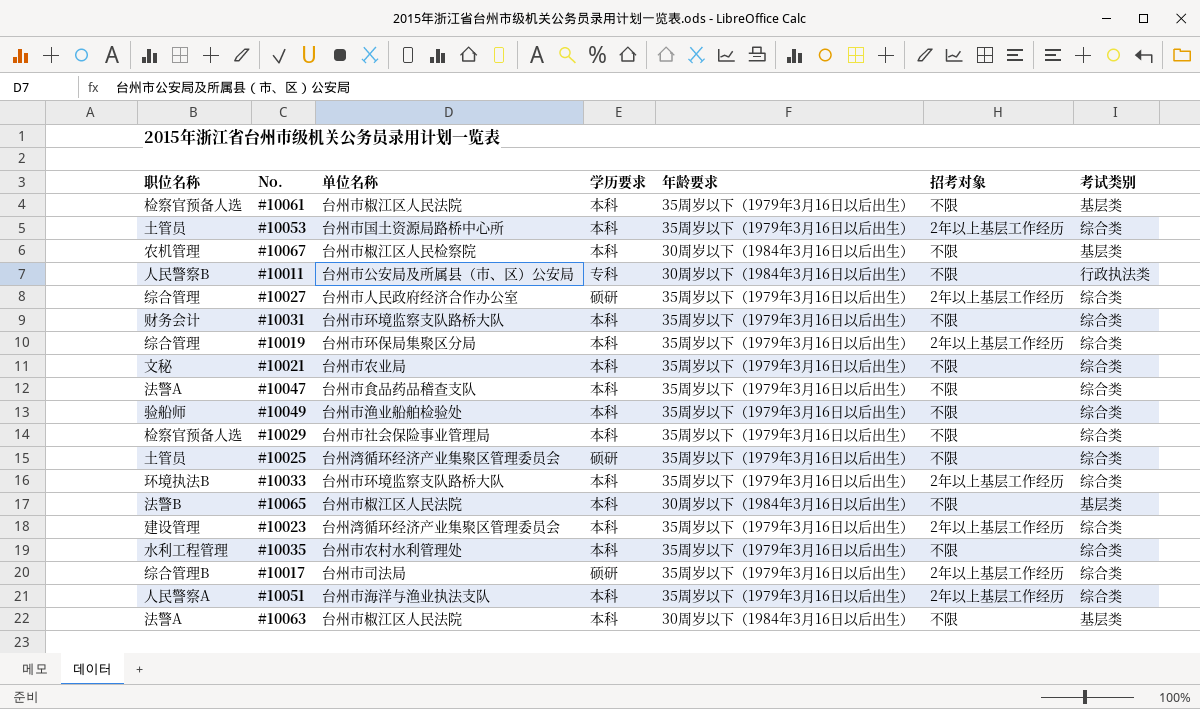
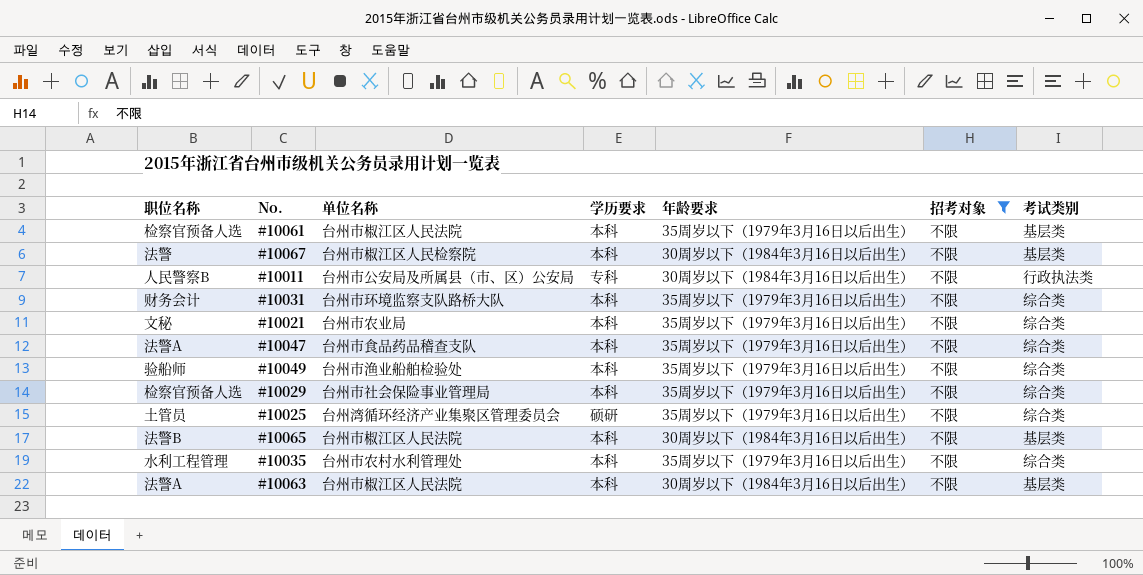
filter: none -> 招考对象 = 不限
#10067 | 职位名称: 农机管理 -> 法警

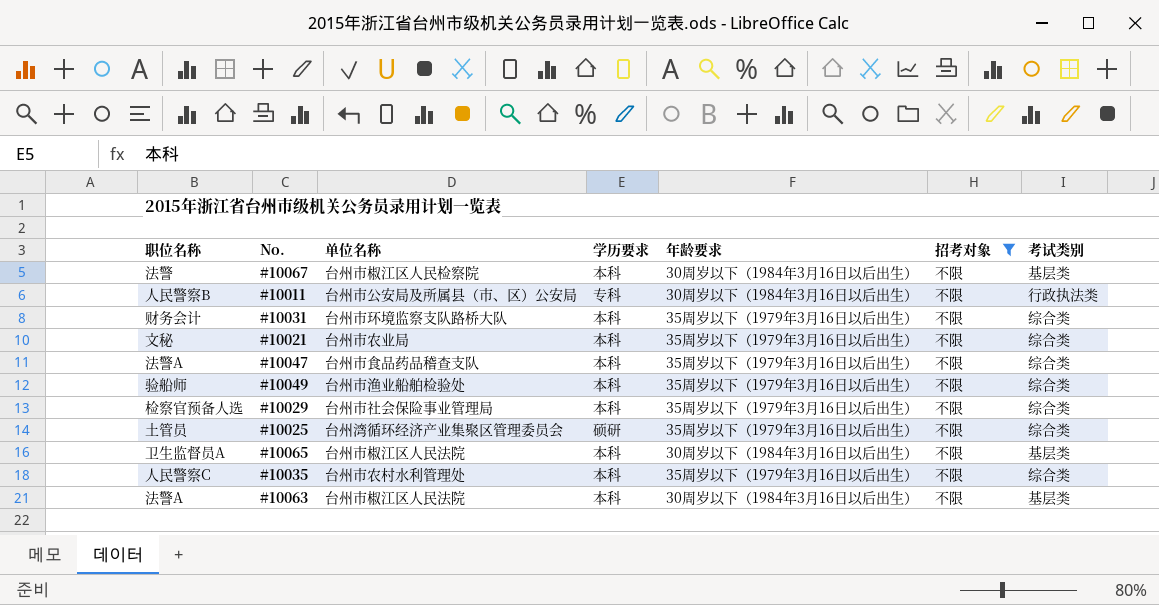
row #10061: 检察官预备人选 | 台州市椒江区人民法院 | 本科 | 35周岁以下（1979年3月16日以后出生） | 不限 | 基层类 -> none
#10065 | 职位名称: 法警B -> 卫生监督员A
#10035 | 职位名称: 水利工程管理 -> 人民警察C

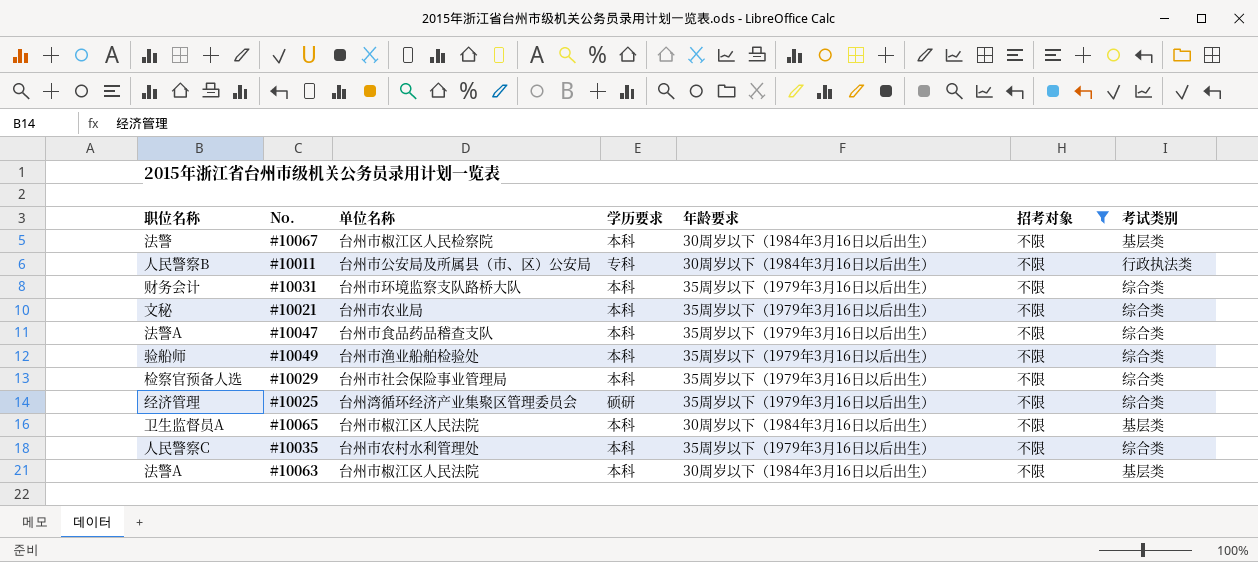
#10025 | 职位名称: 土管员 -> 经济管理

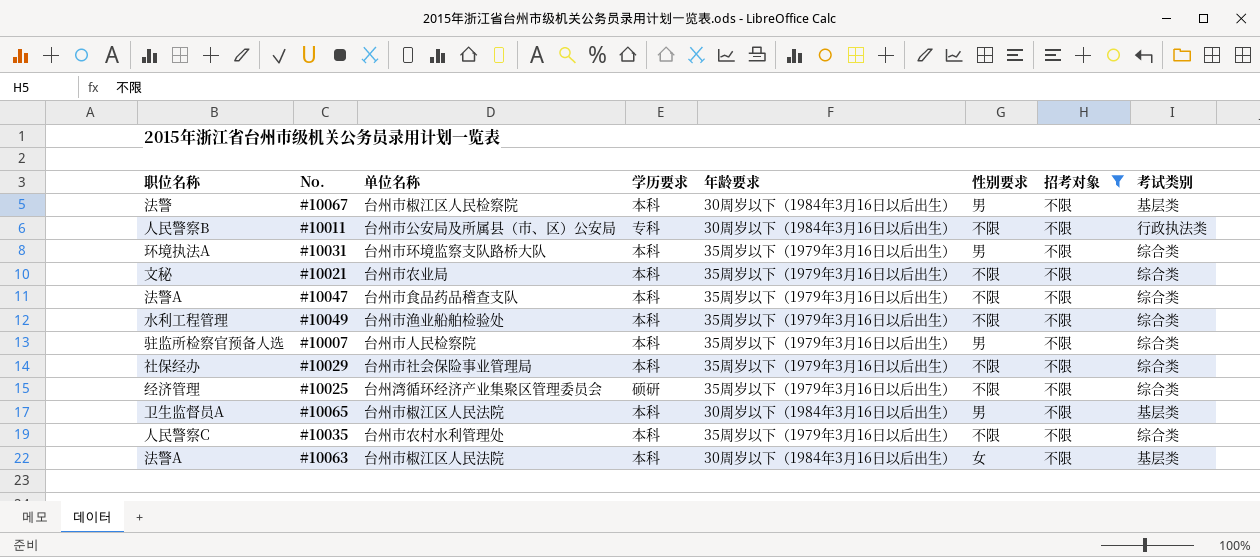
column 性别要求 | position: none -> 6
#10031 | 职位名称: 财务会计 -> 环境执法A
#10049 | 职位名称: 验船师 -> 水利工程管理
row #10007: none -> 驻监所检察官预备人选 | 台州市人民检察院 | 本科 | 35周岁以下（1979年3月16日以后出生） | 男 | 不限 | 综合类
#10029 | 职位名称: 检察官预备人选 -> 社保经办

